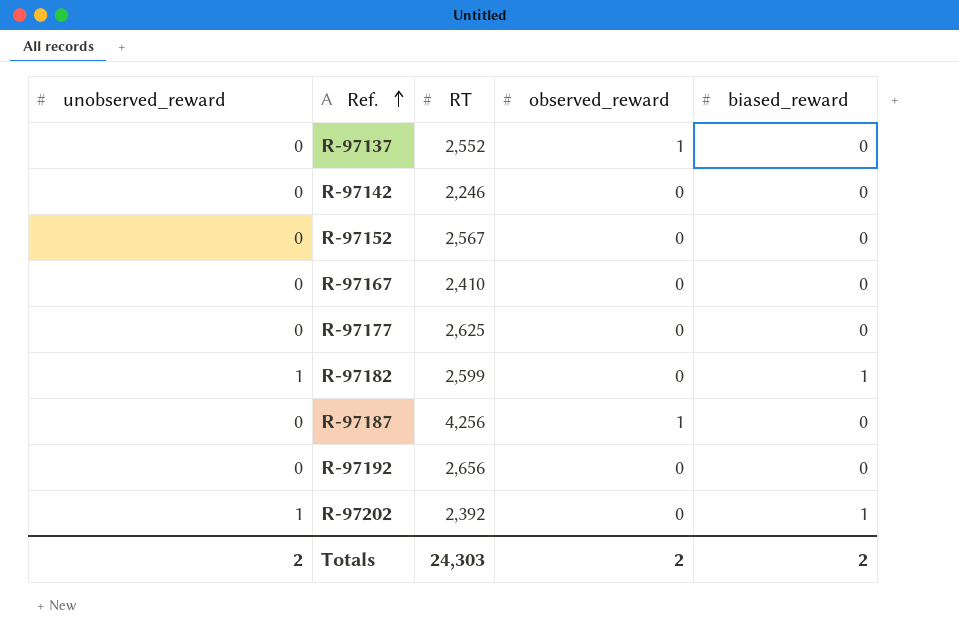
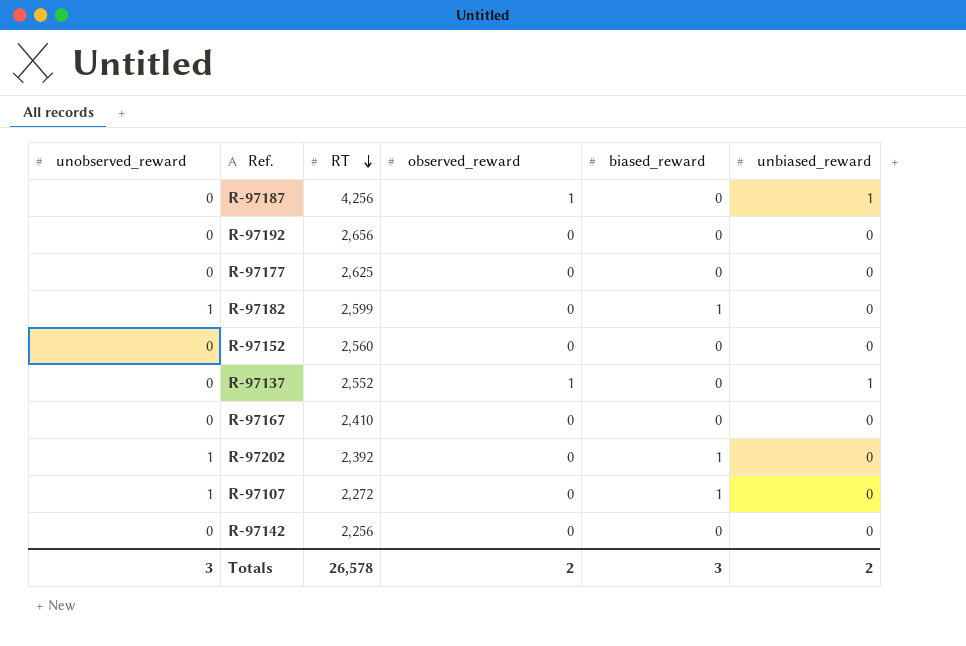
row order: Ref. ascending -> RT descending
column unbiased_reward | position: none -> 6
R-97152 | RT: 2,567 -> 2,560
row R-97107: none -> 1 | 2,272 | 0 | 1 | 0
R-97142 | RT: 2,246 -> 2,256
Totals | unobserved_reward: 2 -> 3
Totals | RT: 24,303 -> 26,578
Totals | biased_reward: 2 -> 3

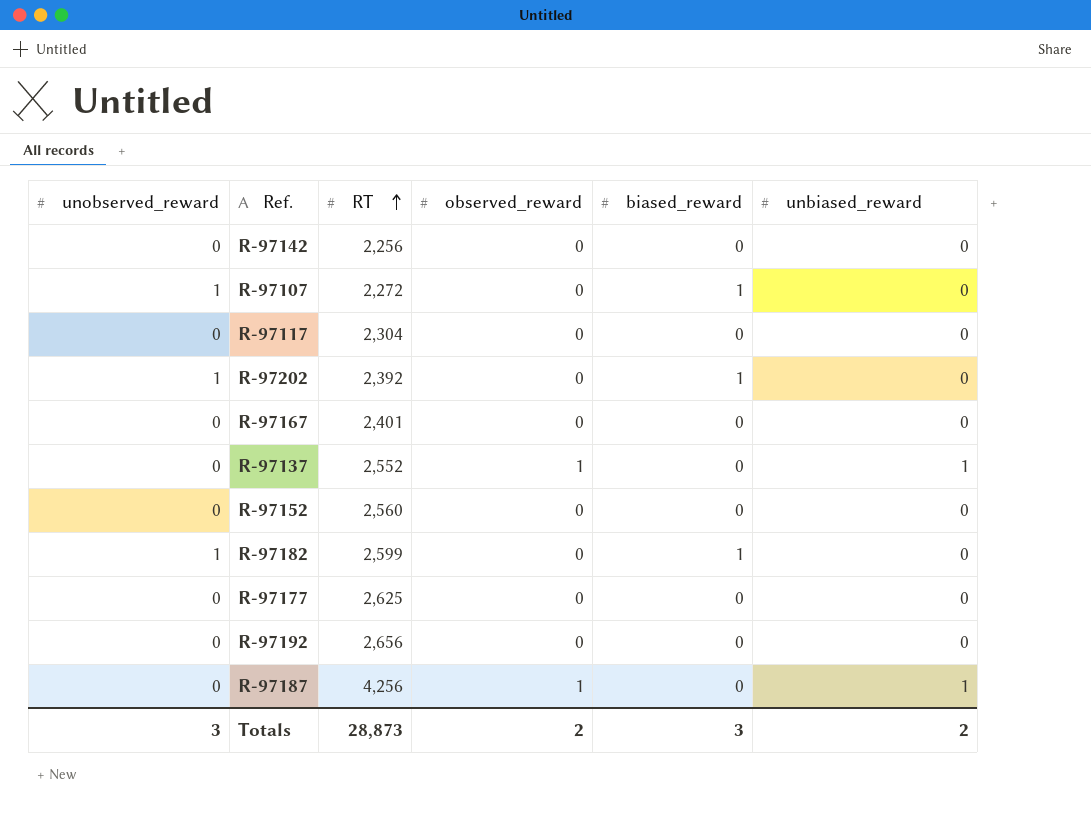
row order: RT descending -> RT ascending
row R-97117: none -> 0 | 2,304 | 0 | 0 | 0
R-97167 | RT: 2,410 -> 2,401
Totals | RT: 26,578 -> 28,873

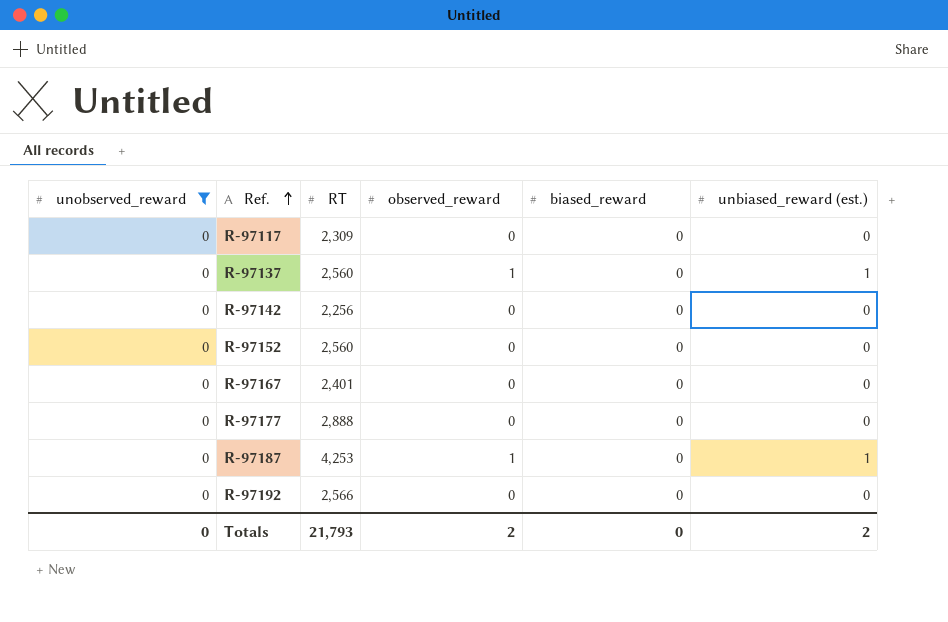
filter: none -> unobserved_reward = 0
row order: RT ascending -> Ref. ascending
column name: unbiased_reward -> unbiased_reward (est.)
R-97117 | RT: 2,304 -> 2,309
R-97137 | RT: 2,552 -> 2,560
R-97177 | RT: 2,625 -> 2,888
R-97187 | RT: 4,256 -> 4,253
R-97192 | RT: 2,656 -> 2,566
Totals | unobserved_reward: 3 -> 0
Totals | RT: 28,873 -> 21,793
Totals | biased_reward: 3 -> 0

